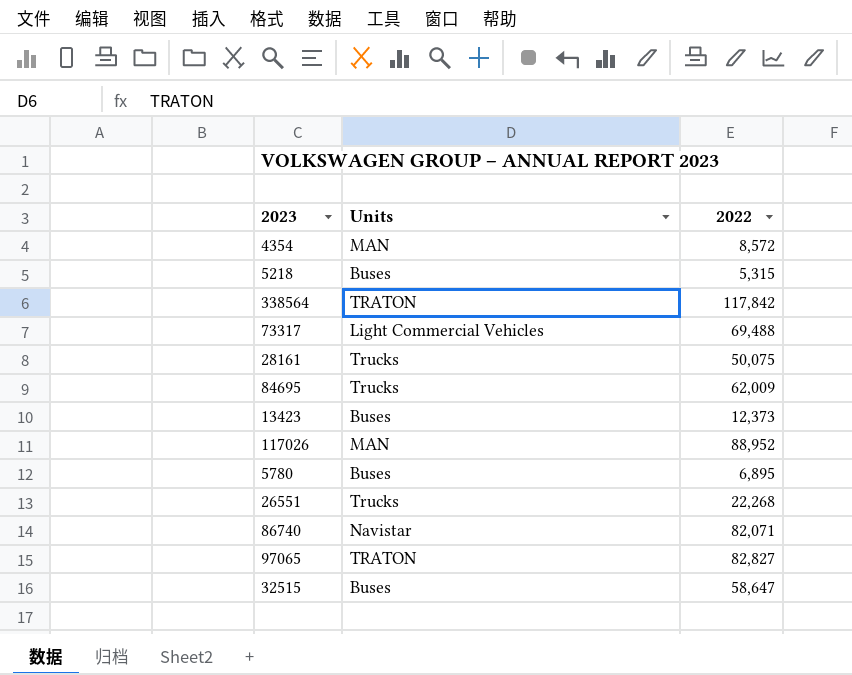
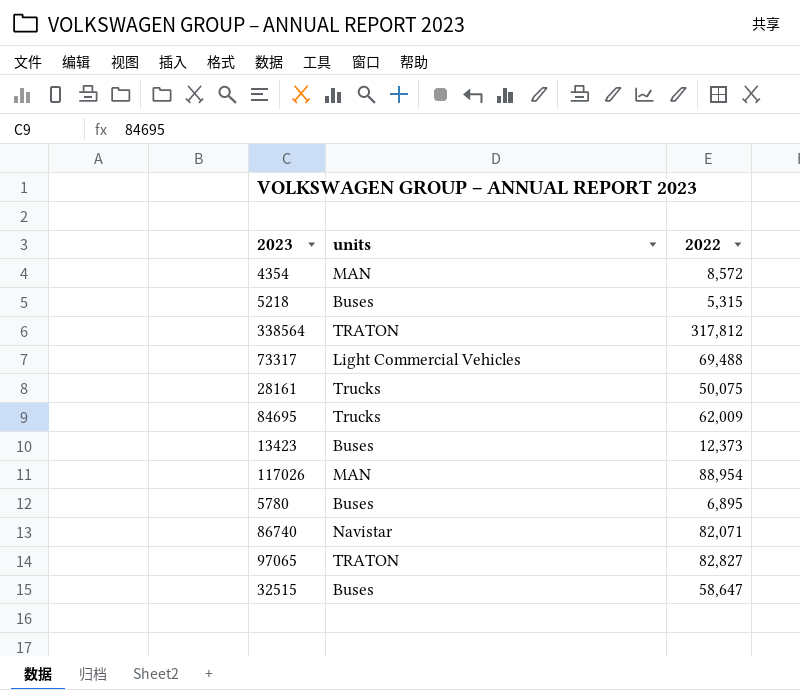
column name: Units -> units
row 26551: Trucks | 22,268 -> none
338564 | 2022: 117,842 -> 317,812
117026 | 2022: 88,952 -> 88,954

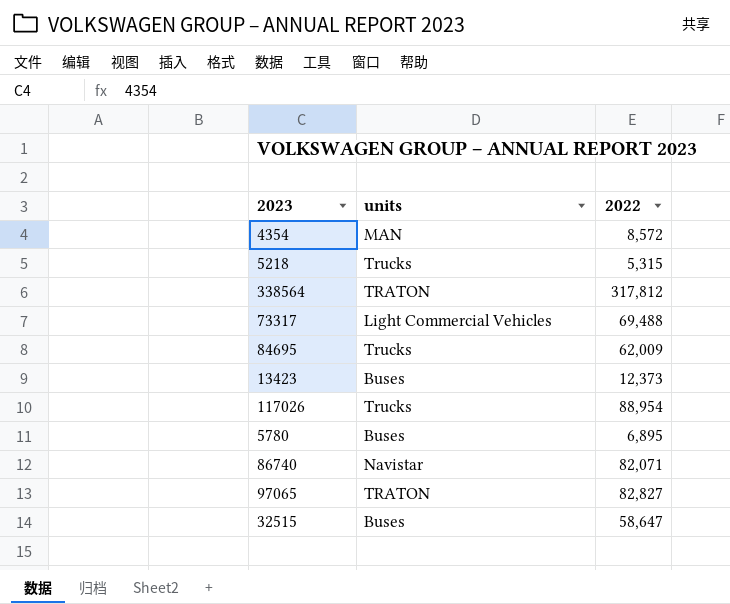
row 28161: Trucks | 50,075 -> none
5218 | units: Buses -> Trucks
117026 | units: MAN -> Trucks

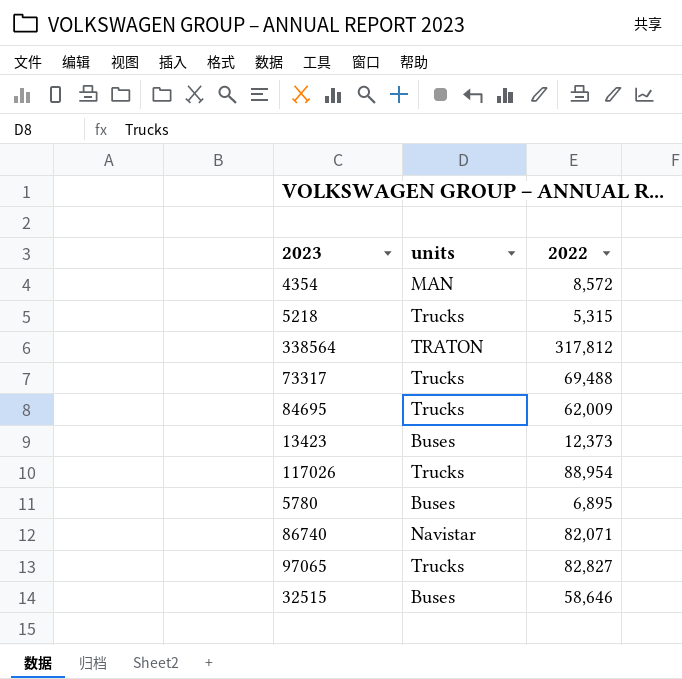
73317 | units: Light Commercial Vehicles -> Trucks
97065 | units: TRATON -> Trucks
32515 | 2022: 58,647 -> 58,646

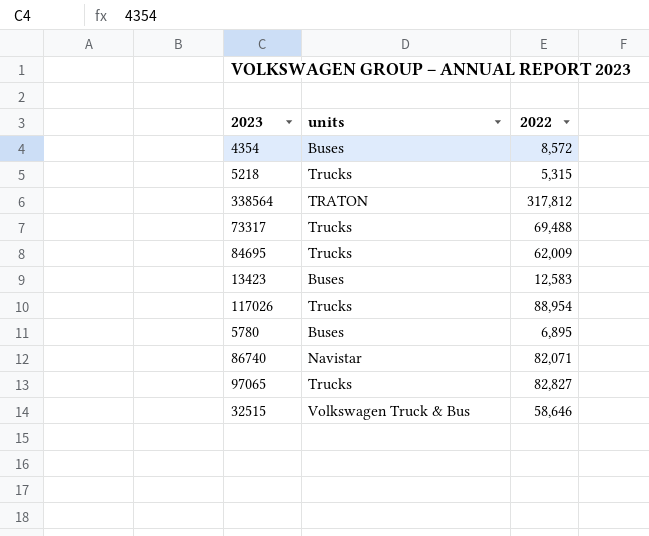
4354 | units: MAN -> Buses
13423 | 2022: 12,373 -> 12,583
32515 | units: Buses -> Volkswagen Truck & Bus

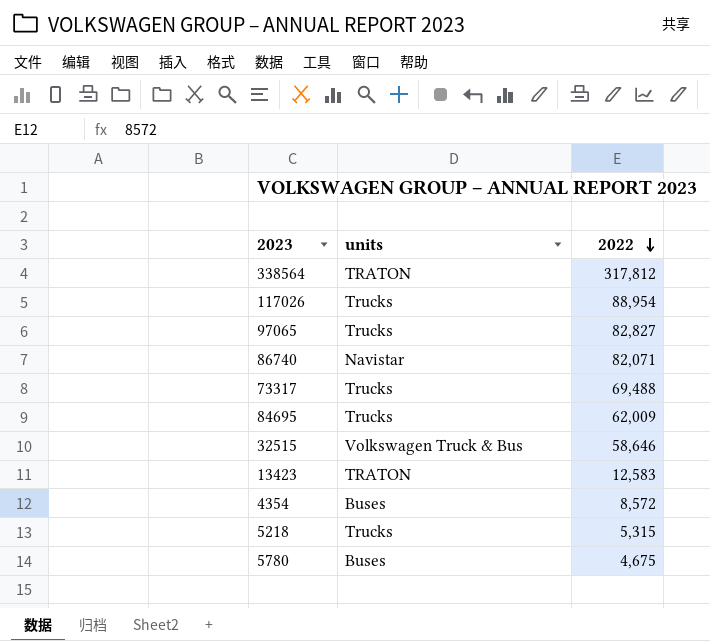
row order: none -> 2022 descending
13423 | units: Buses -> TRATON
5780 | 2022: 6,895 -> 4,675

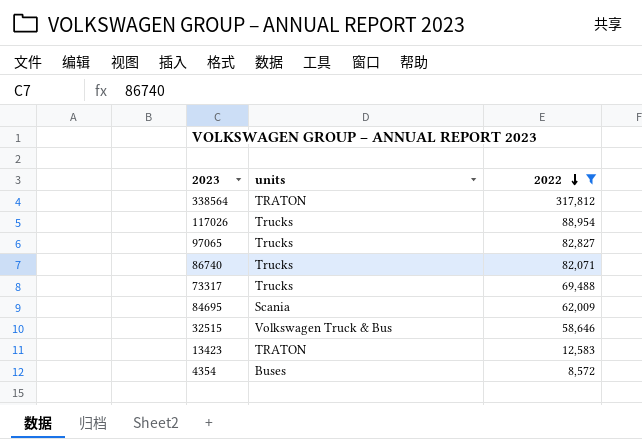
filter: none -> 2022 >= 8,572
86740 | units: Navistar -> Trucks
84695 | units: Trucks -> Scania

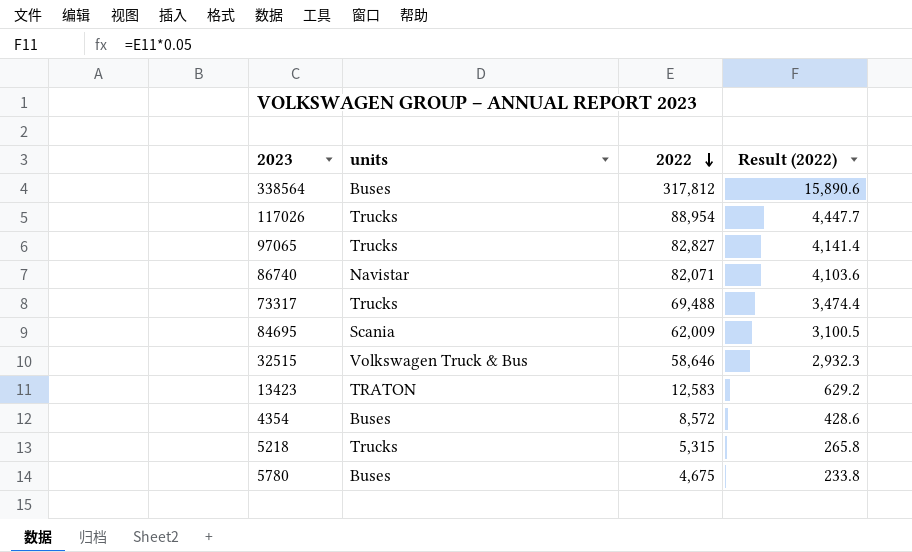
filter: 2022 >= 8,572 -> none
column Result (2022) | formula: none -> [2022] * 0.05
338564 | units: TRATON -> Buses
86740 | units: Trucks -> Navistar

